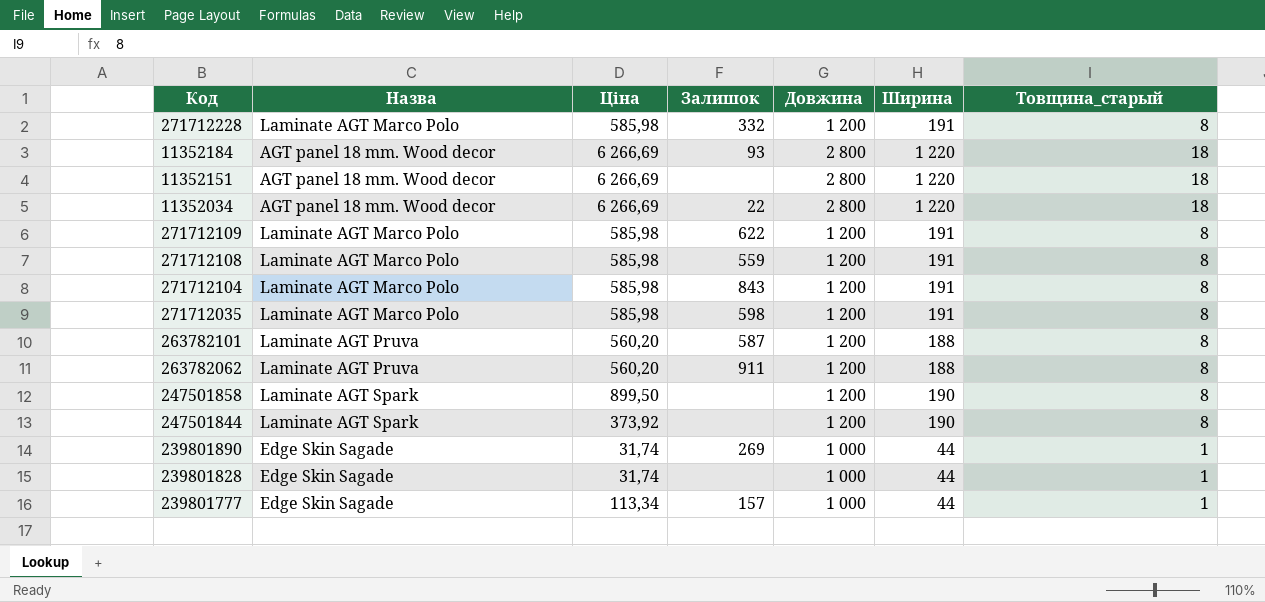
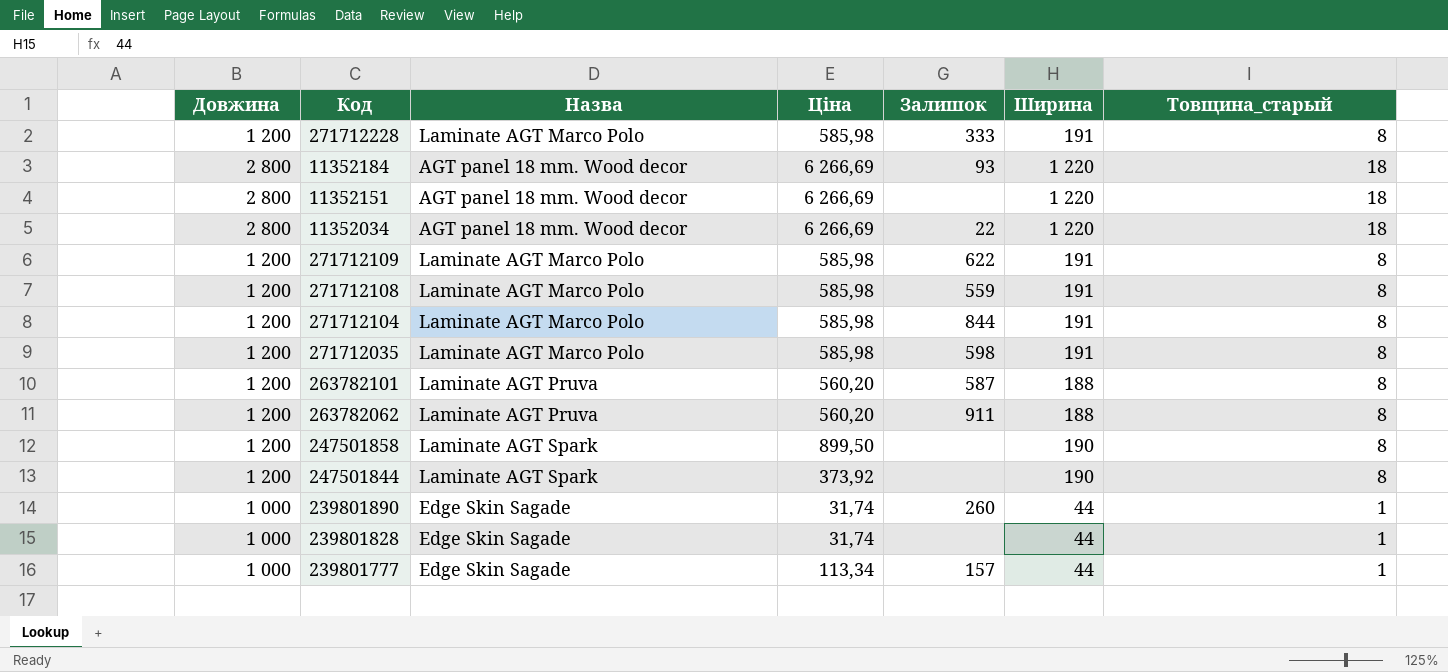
column Довжина | position: 5 -> 1
271712228 | Залишок: 332 -> 333
271712104 | Залишок: 843 -> 844
239801890 | Залишок: 269 -> 260

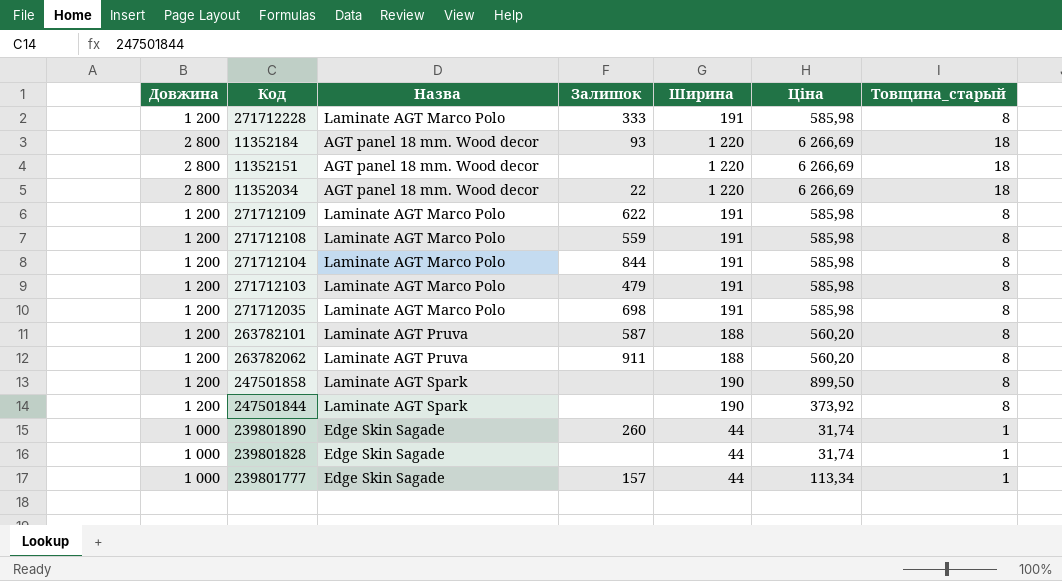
column Ціна | position: 4 -> 6
row 271712103: none -> 1 200 | Laminate AGT Marco Polo | 479 | 191 | 585,98 | 8
271712035 | Залишок: 598 -> 698

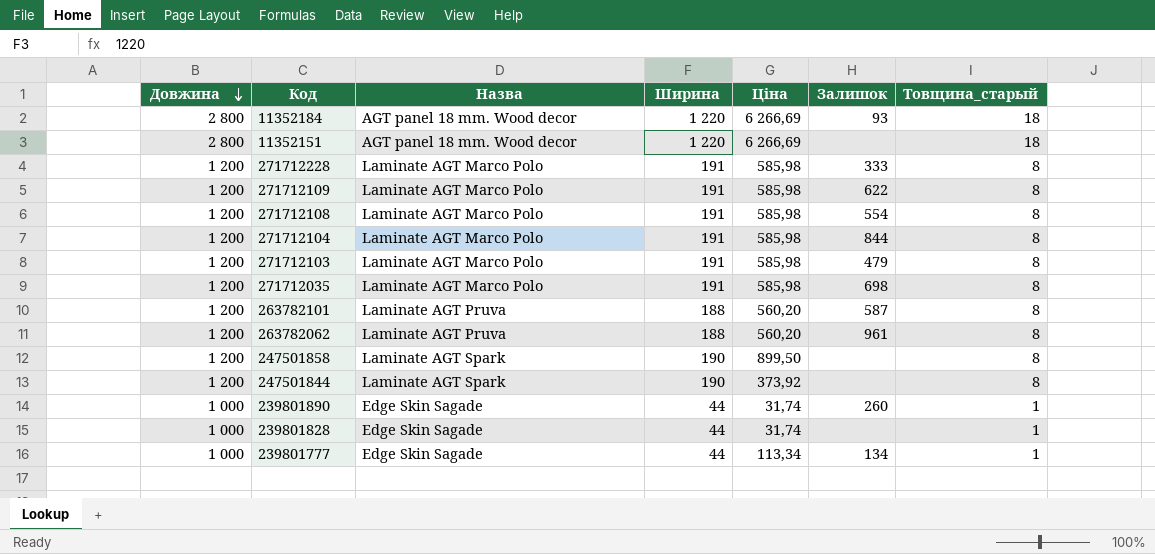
row order: none -> Довжина descending
column Залишок | position: 4 -> 6
row 11352034: 2 800 | AGT panel 18 mm. Wood decor | 22 | 1 220 | 6 266,69 | 18 -> none
271712108 | Залишок: 559 -> 554
263782062 | Залишок: 911 -> 961
239801777 | Залишок: 157 -> 134

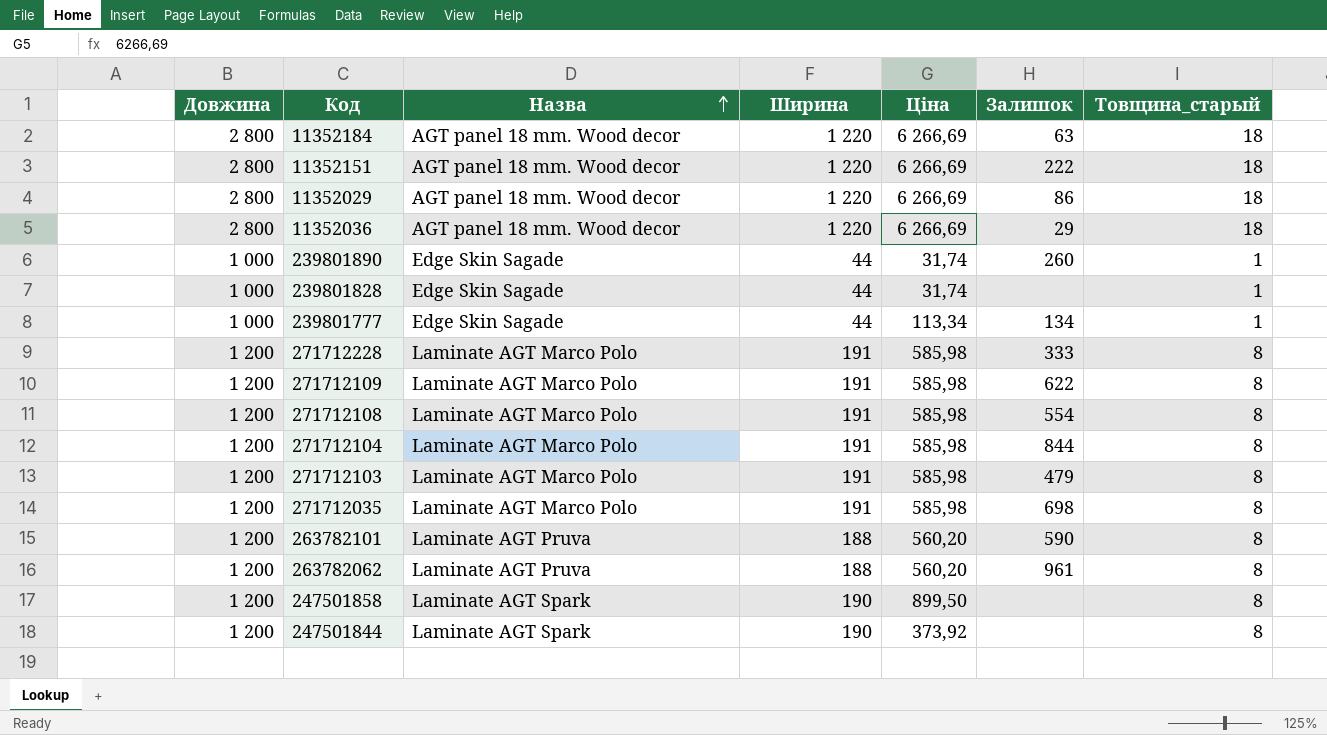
row order: Довжина descending -> Назва ascending
11352184 | Залишок: 93 -> 63
11352151 | Залишок: none -> 222
row 11352029: none -> 2 800 | AGT panel 18 mm. Wood decor | 1 220 | 6 266,69 | 86 | 18
row 11352036: none -> 2 800 | AGT panel 18 mm. Wood decor | 1 220 | 6 266,69 | 29 | 18
263782101 | Залишок: 587 -> 590

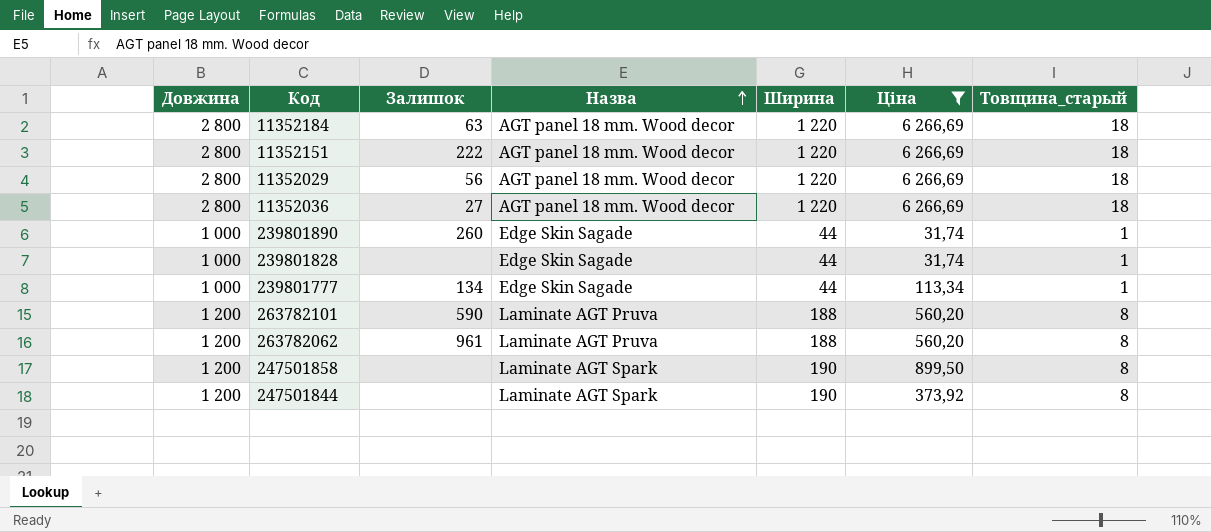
filter: none -> Ціна != 585,98
column Залишок | position: 6 -> 3
11352029 | Залишок: 86 -> 56
11352036 | Залишок: 29 -> 27

